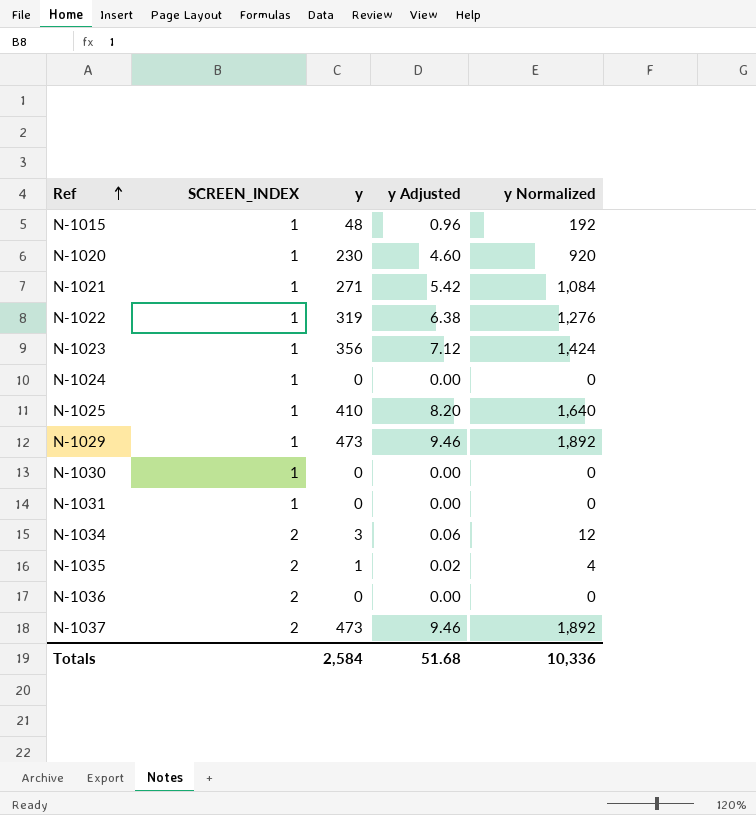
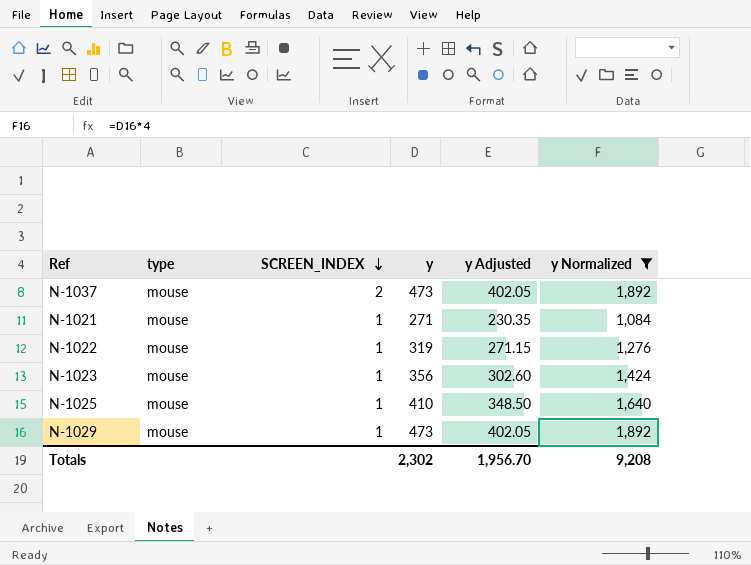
filter: none -> y Normalized >= 1,084
row order: Ref ascending -> SCREEN_INDEX descending
column type | position: none -> 2
column y Adjusted | formula: [y] * 0.02 -> [y] * 0.85
Totals | y: 2,584 -> 2,302
Totals | y Adjusted: 51.68 -> 1,956.70
Totals | y Normalized: 10,336 -> 9,208

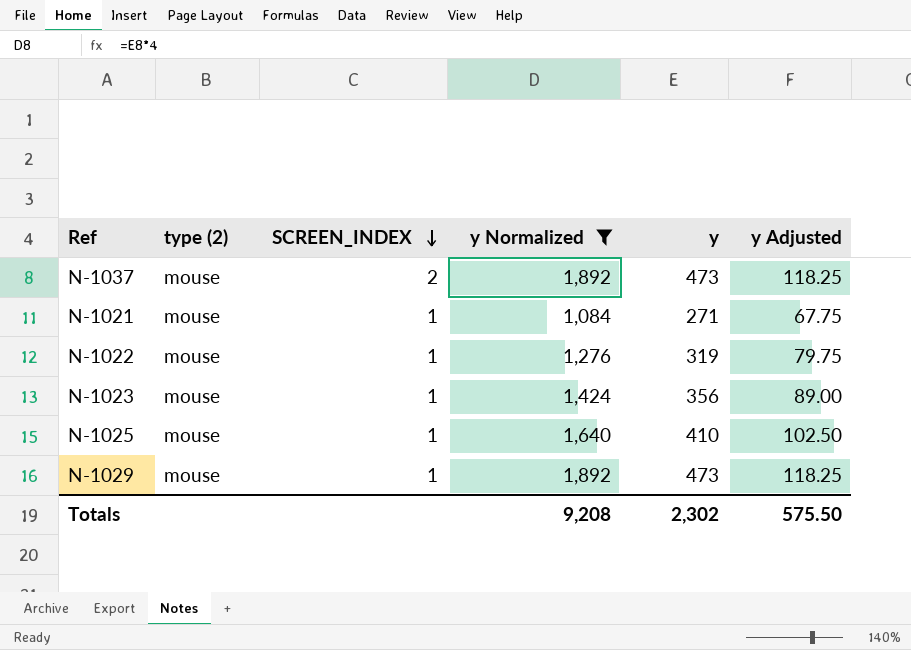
column name: type -> type (2)
column y Normalized | position: 6 -> 4
column y Adjusted | formula: [y] * 0.85 -> [y] * 0.25
Totals | y Adjusted: 1,956.70 -> 575.50

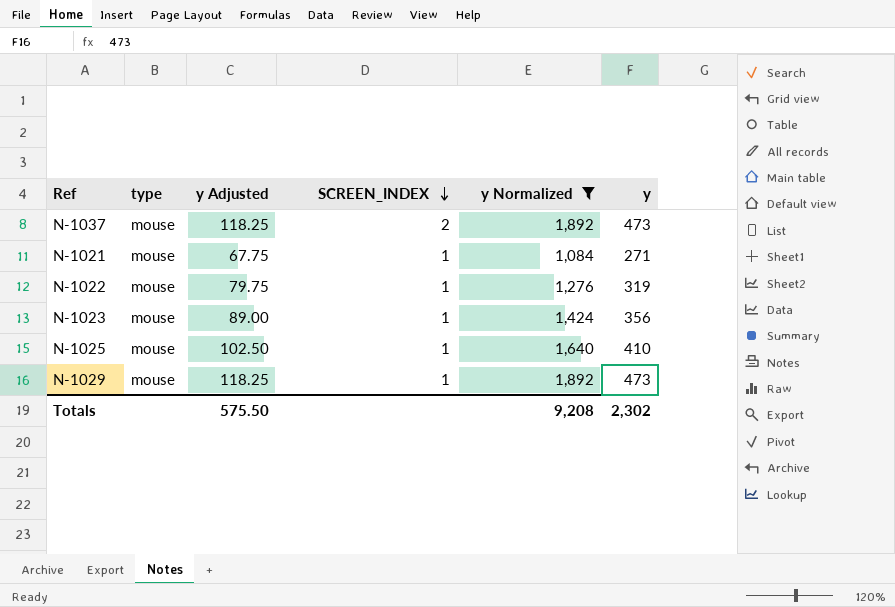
column name: type (2) -> type
column y Adjusted | position: 6 -> 3

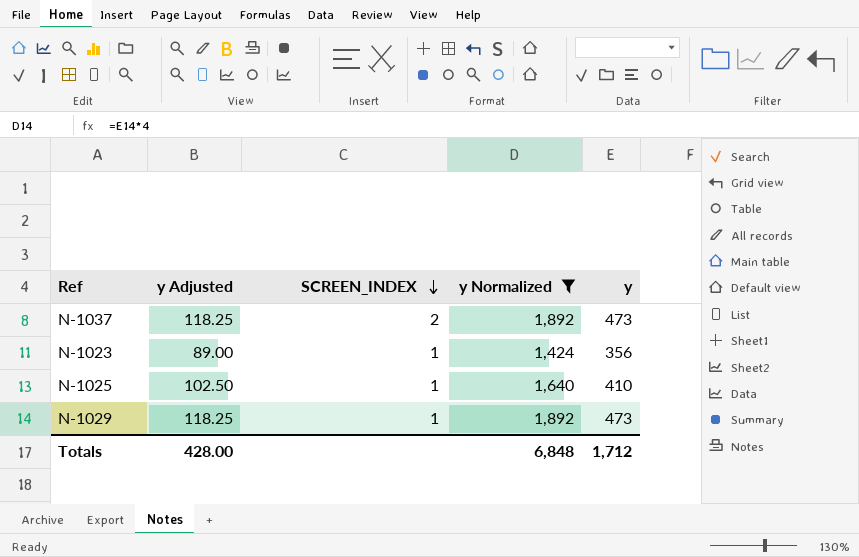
column type | position: 2 -> none
row N-1021: mouse | 67.75 | 1 | 1,084 | 271 -> none
row N-1022: mouse | 79.75 | 1 | 1,276 | 319 -> none
Totals | y Adjusted: 575.50 -> 428.00
Totals | y Normalized: 9,208 -> 6,848
Totals | y: 2,302 -> 1,712

